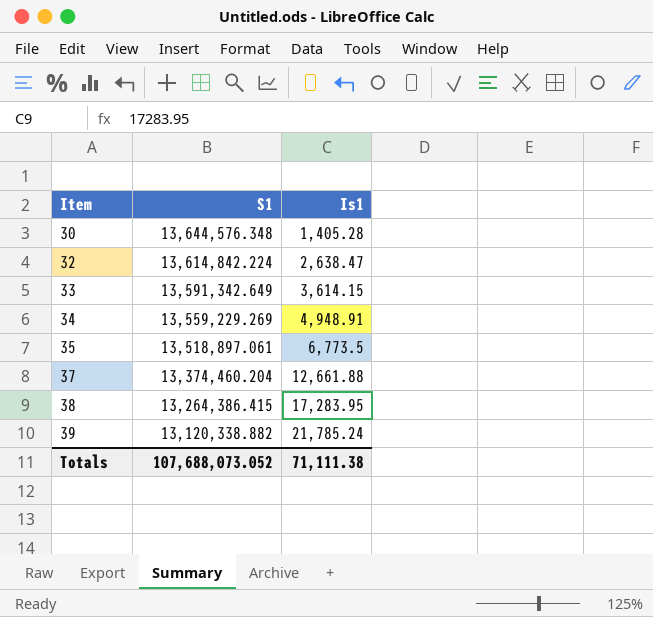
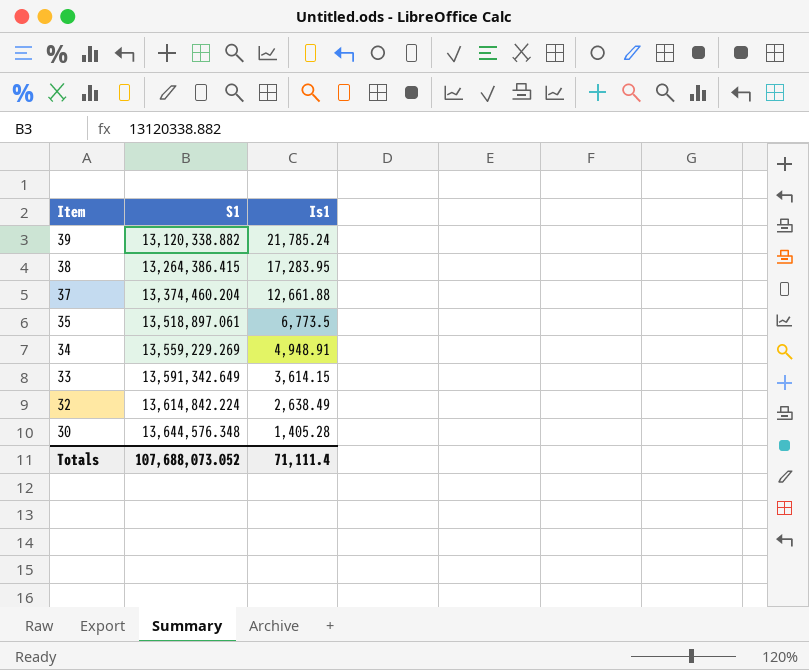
row order: Item ascending -> Item descending
32 | Is1: 2,638.47 -> 2,638.49
Totals | Is1: 71,111.38 -> 71,111.4

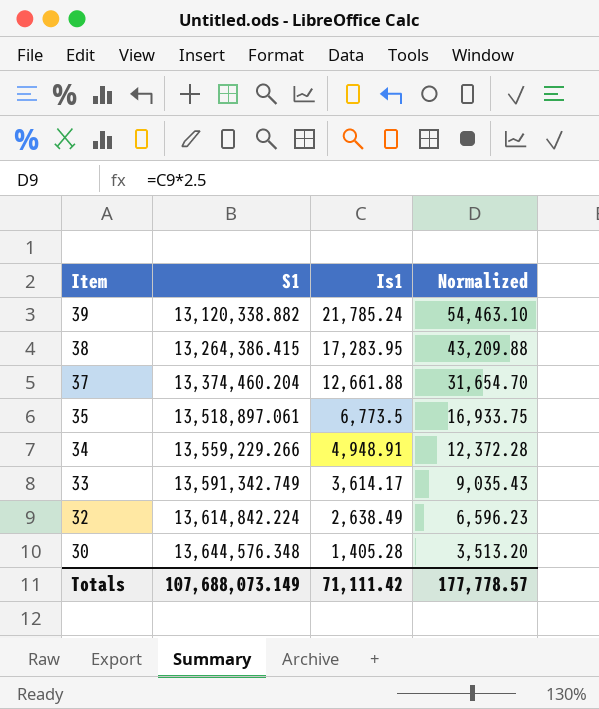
column Normalized | formula: none -> [Is1] * 2.5
34 | S1: 13,559,229.269 -> 13,559,229.266
33 | S1: 13,591,342.649 -> 13,591,342.749
33 | Is1: 3,614.15 -> 3,614.17
Totals | S1: 107,688,073.052 -> 107,688,073.149
Totals | Is1: 71,111.4 -> 71,111.42

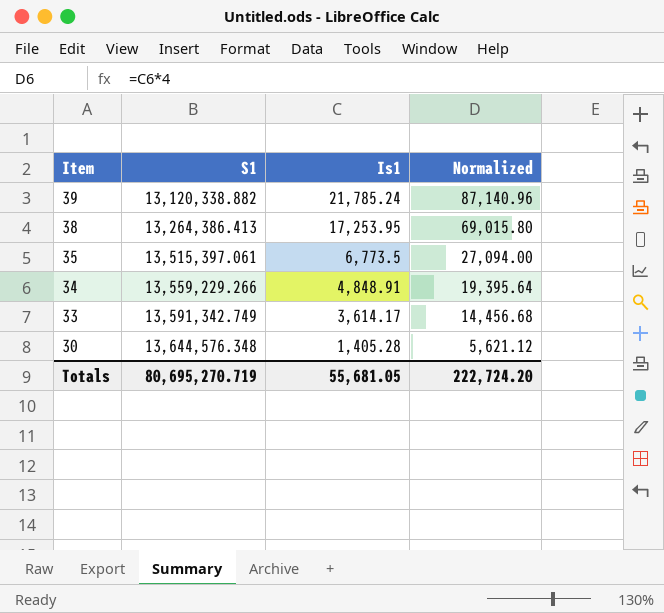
column Normalized | formula: [Is1] * 2.5 -> [Is1] * 4
row 37: 13,374,460.204 | 12,661.88 | 31,654.70 -> none
row 32: 13,614,842.224 | 2,638.49 | 6,596.23 -> none
38 | S1: 13,264,386.415 -> 13,264,386.413
38 | Is1: 17,283.95 -> 17,253.95
35 | S1: 13,518,897.061 -> 13,515,397.061
34 | Is1: 4,948.91 -> 4,848.91
Totals | S1: 107,688,073.149 -> 80,695,270.719
Totals | Is1: 71,111.42 -> 55,681.05
Totals | Normalized: 177,778.57 -> 222,724.20

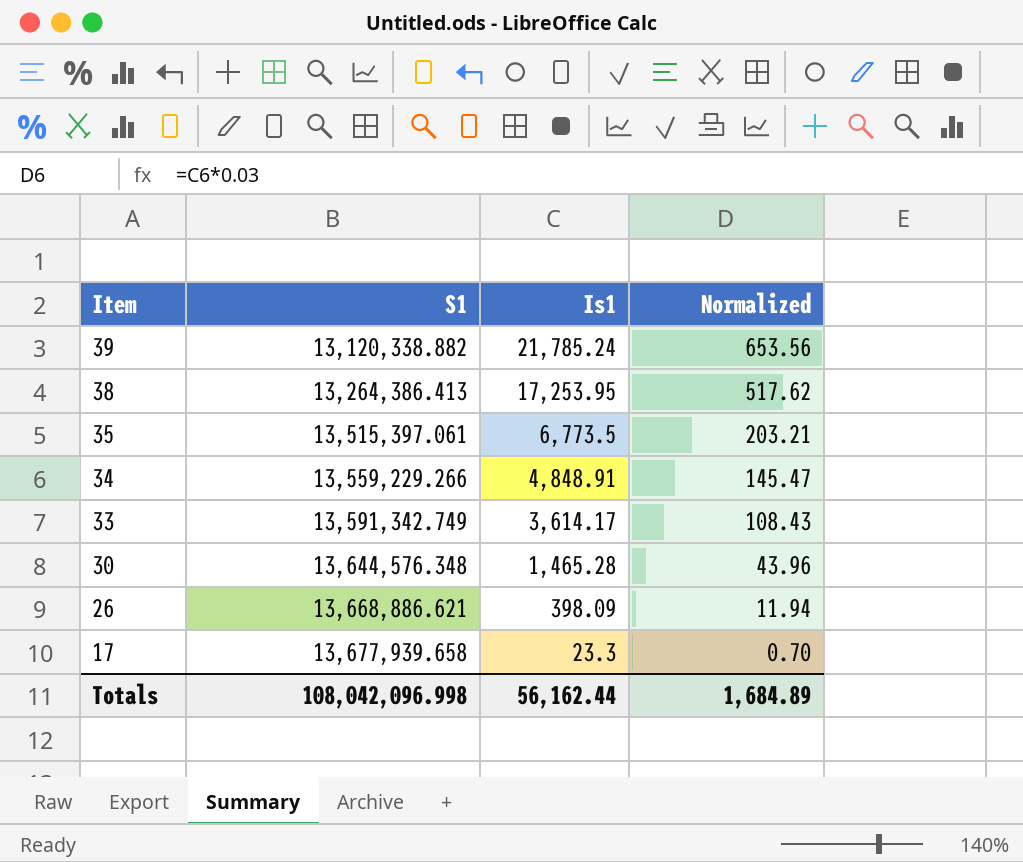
column Normalized | formula: [Is1] * 4 -> [Is1] * 0.03
30 | Is1: 1,405.28 -> 1,465.28
row 26: none -> 13,668,886.621 | 398.09 | 11.94
row 17: none -> 13,677,939.658 | 23.3 | 0.70
Totals | S1: 80,695,270.719 -> 108,042,096.998
Totals | Is1: 55,681.05 -> 56,162.44
Totals | Normalized: 222,724.20 -> 1,684.89

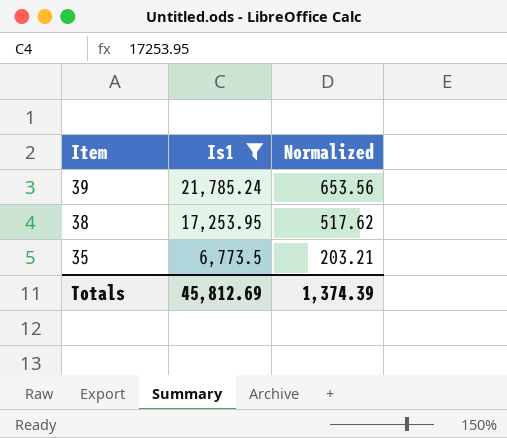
filter: none -> Is1 >= 6,773.5
column S1 | position: 2 -> none
Totals | Is1: 56,162.44 -> 45,812.69
Totals | Normalized: 1,684.89 -> 1,374.39

